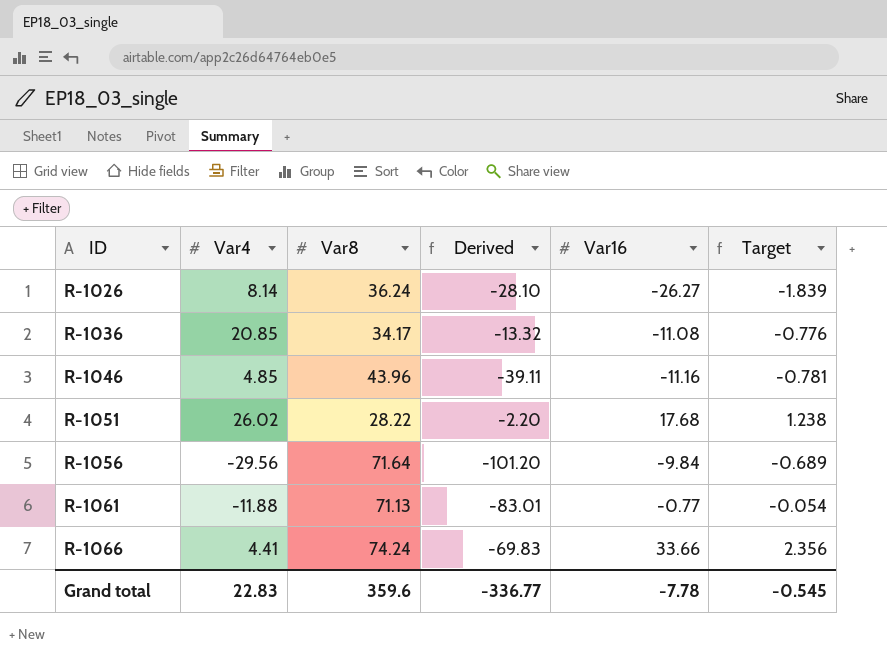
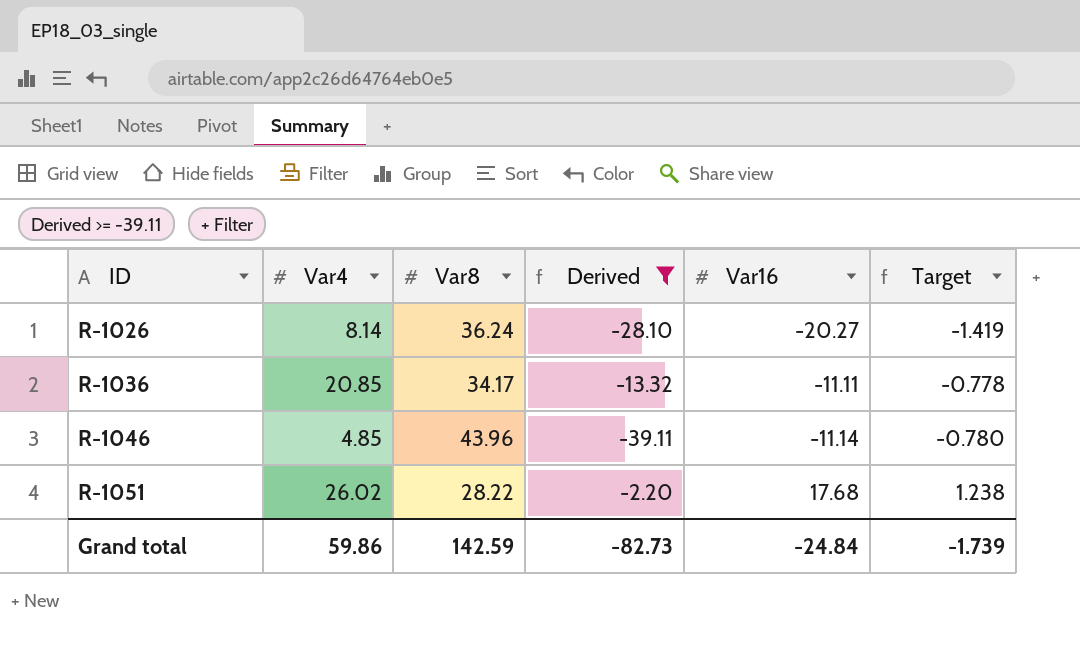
filter: none -> Derived >= -39.11
R-1026 | Var16: -26.27 -> -20.27
R-1026 | Target: -1.839 -> -1.419
R-1036 | Var16: -11.08 -> -11.11
R-1036 | Target: -0.776 -> -0.778
R-1046 | Var16: -11.16 -> -11.14
R-1046 | Target: -0.781 -> -0.780
Grand total | Var4: 22.83 -> 59.86
Grand total | Var8: 359.6 -> 142.59
Grand total | Derived: -336.77 -> -82.73
Grand total | Var16: -7.78 -> -24.84
Grand total | Target: -0.545 -> -1.739

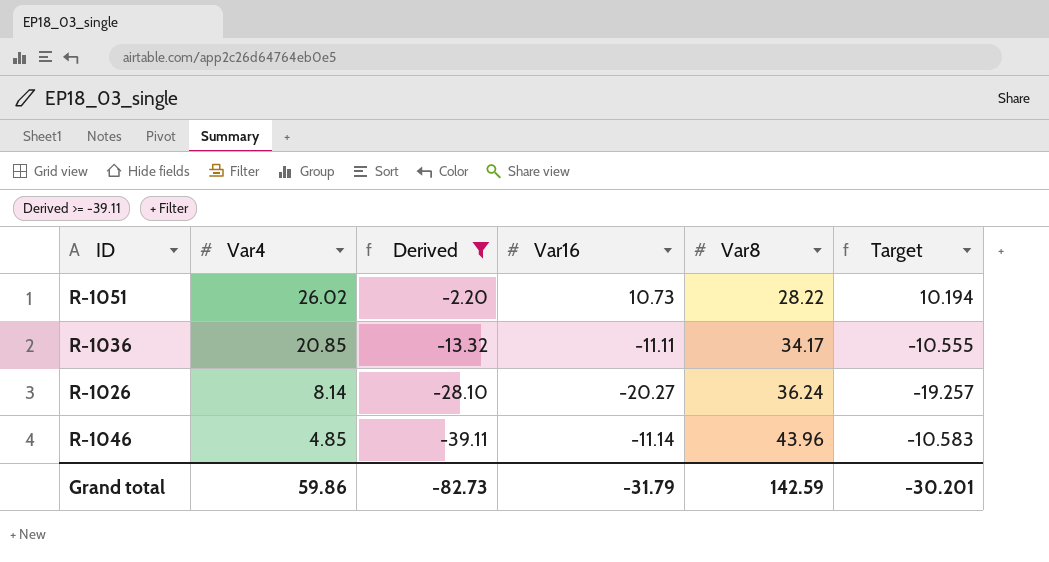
row order: ID ascending -> Var4 descending
column Var8 | position: 3 -> 5
column Target | formula: [Var16] * 0.07 -> [Var16] * 0.95
R-1051 | Var16: 17.68 -> 10.73
Grand total | Var16: -24.84 -> -31.79
Grand total | Target: -1.739 -> -30.201

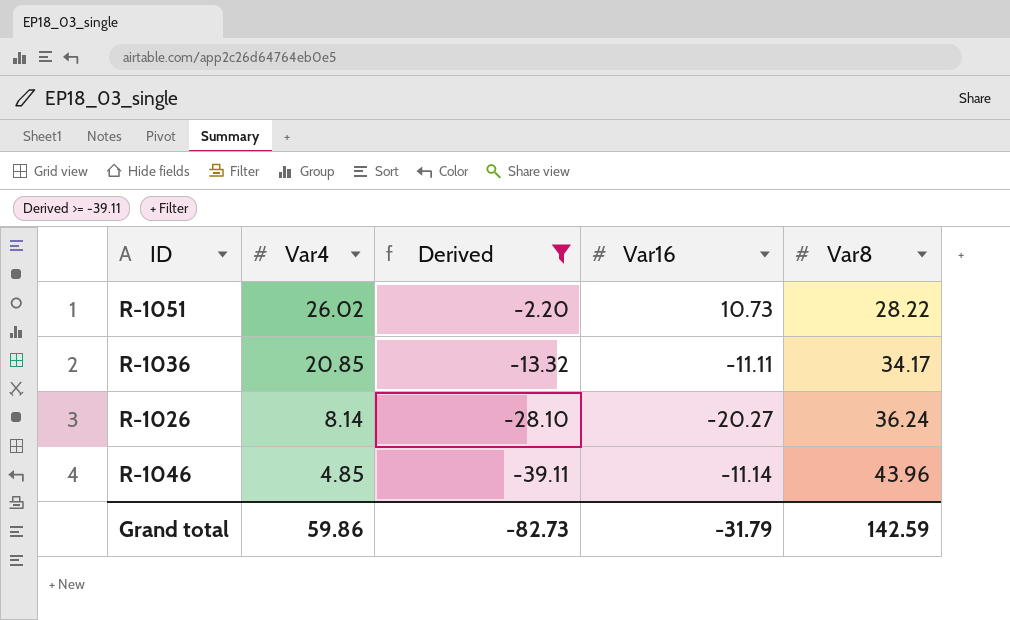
column Target | formula: [Var16] * 0.95 -> none

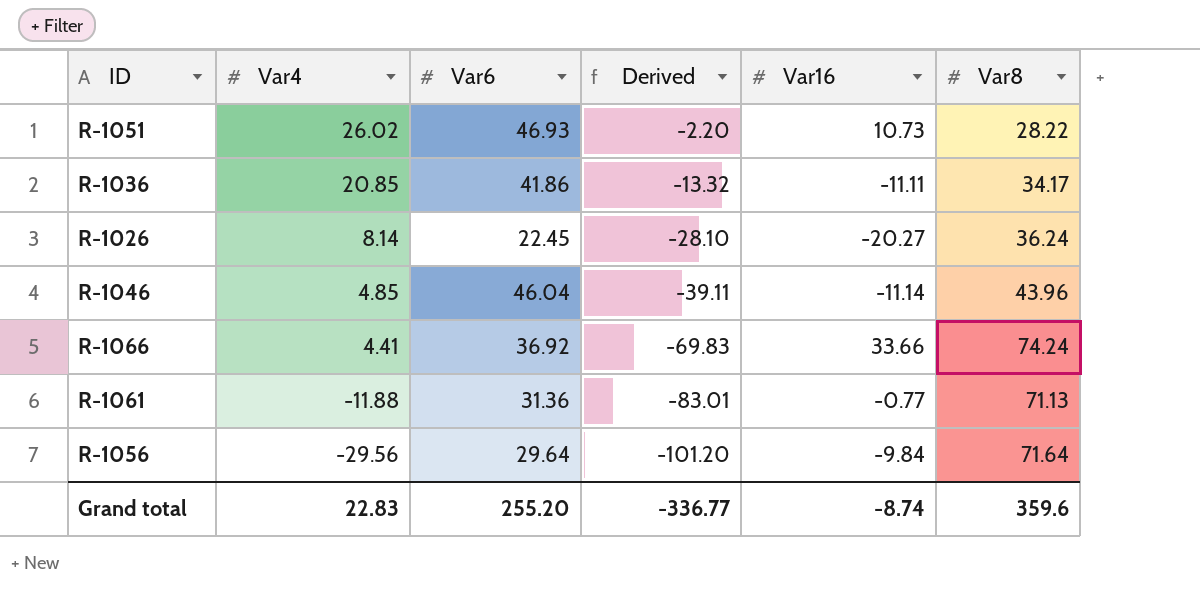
filter: Derived >= -39.11 -> none
column Var6 | position: none -> 3
Grand total | Var4: 59.86 -> 22.83
Grand total | Derived: -82.73 -> -336.77
Grand total | Var16: -31.79 -> -8.74
Grand total | Var8: 142.59 -> 359.6

